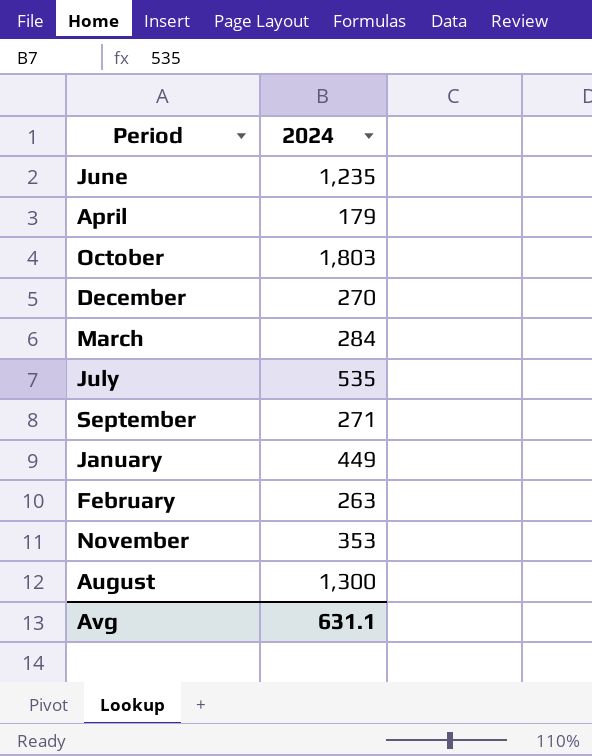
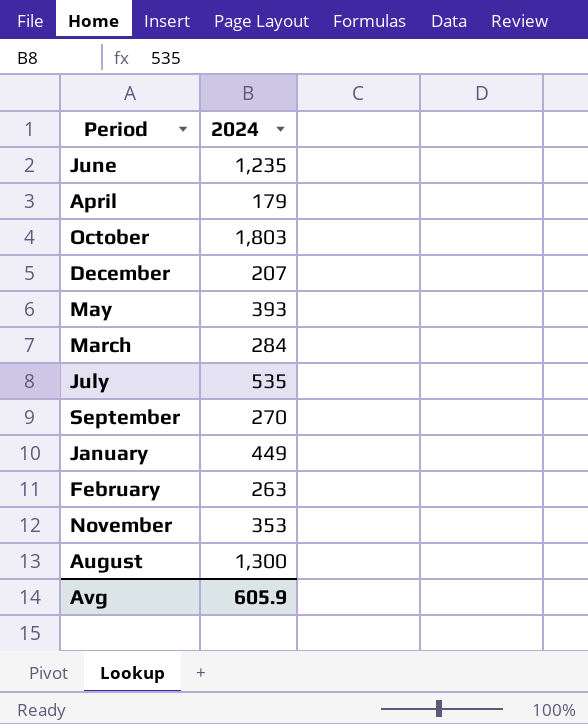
December | 2024: 270 -> 207
row May: none -> 393
September | 2024: 271 -> 270
Avg | 2024: 631.1 -> 605.9

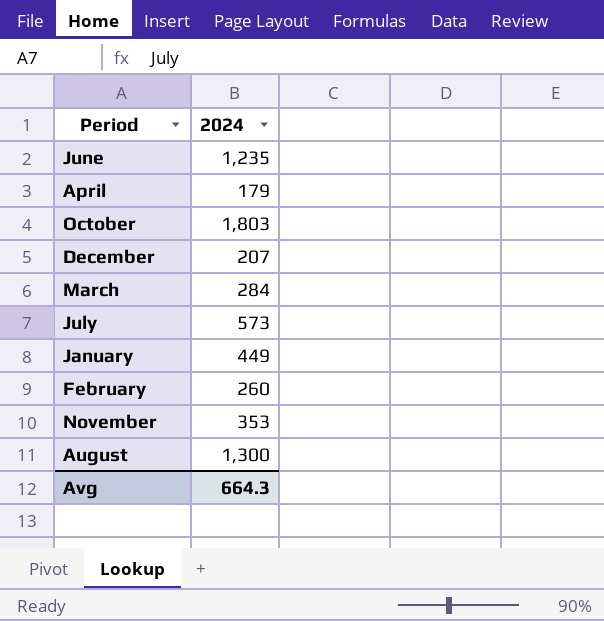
row May: 393 -> none
row September: 270 -> none
July | 2024: 535 -> 573
February | 2024: 263 -> 260
Avg | 2024: 605.9 -> 664.3

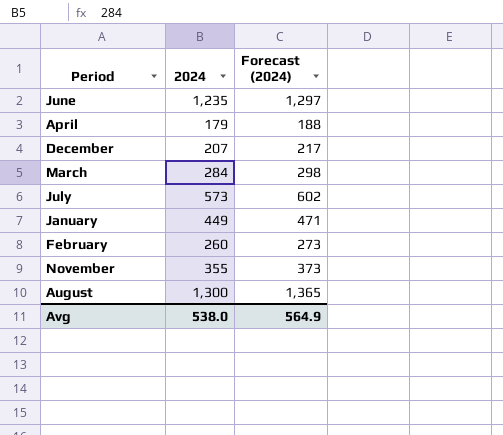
column Forecast (2024) | formula: none -> [2024] * 1.05
row October: 1,803 -> none
November | 2024: 353 -> 355
Avg | 2024: 664.3 -> 538.0

